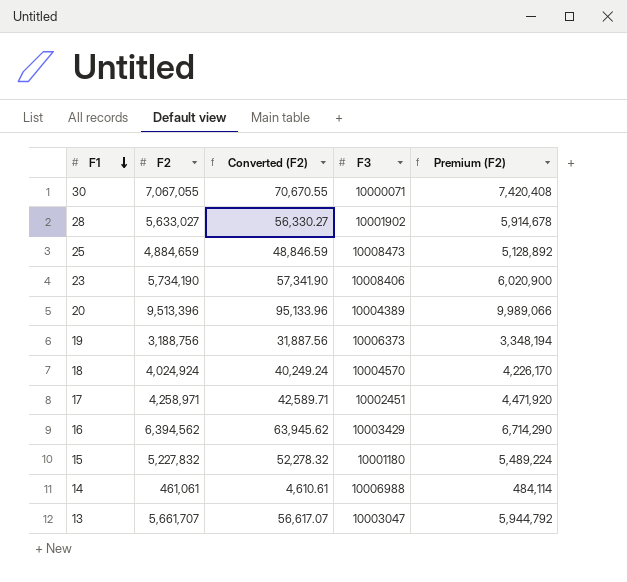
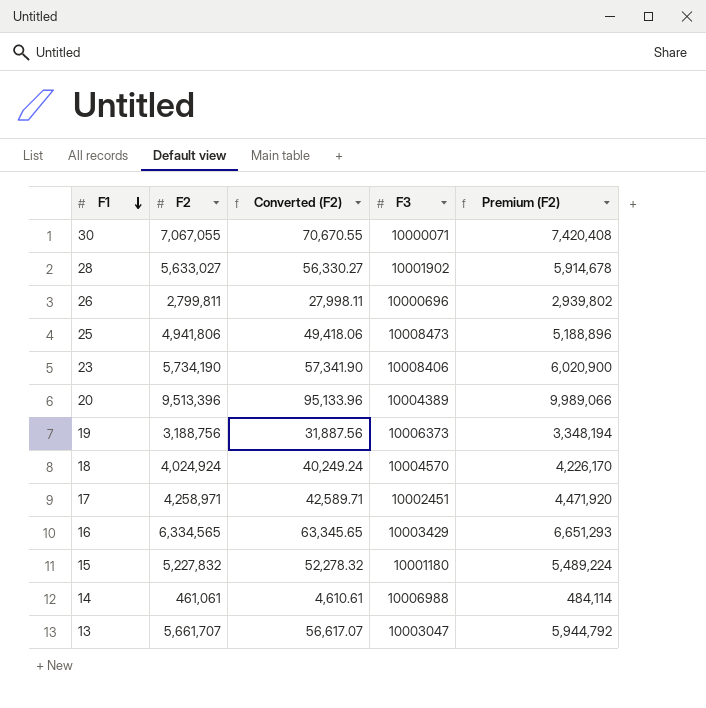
row 26: none -> 2,799,811 | 27,998.11 | 10000696 | 2,939,802
25 | F2: 4,884,659 -> 4,941,806
25 | Converted (F2): 48,846.59 -> 49,418.06
25 | Premium (F2): 5,128,892 -> 5,188,896
16 | F2: 6,394,562 -> 6,334,565
16 | Converted (F2): 63,945.62 -> 63,345.65
16 | Premium (F2): 6,714,290 -> 6,651,293

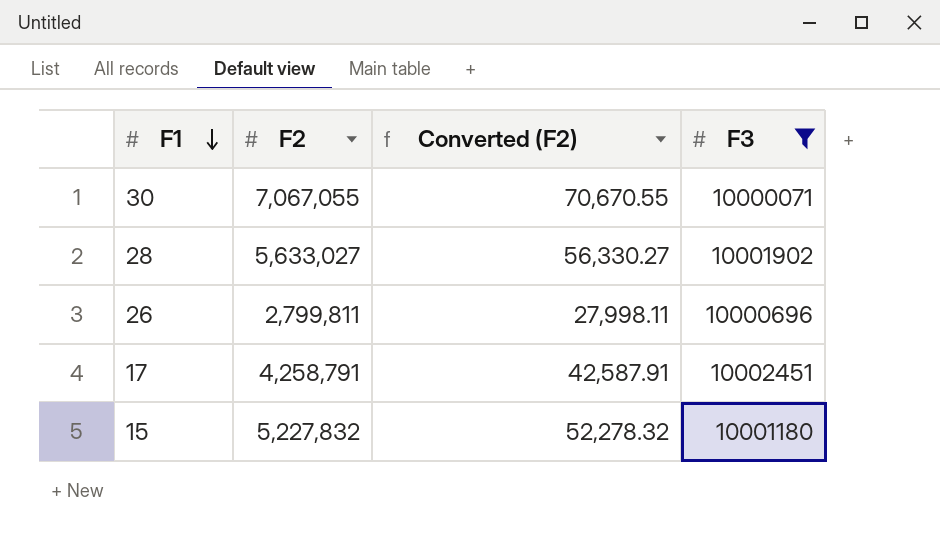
filter: none -> F3 <= 10002451
column Premium (F2) | formula: [F2] * 1.05 -> none
17 | F2: 4,258,971 -> 4,258,791
17 | Converted (F2): 42,589.71 -> 42,587.91

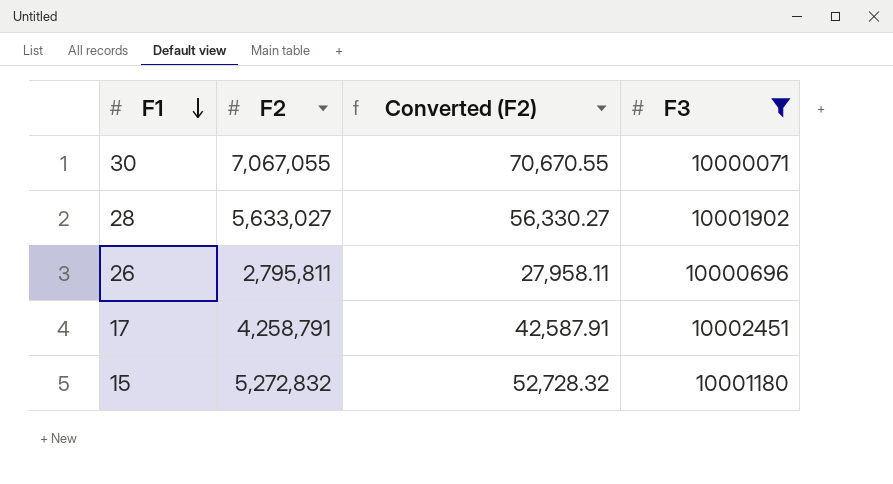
26 | F2: 2,799,811 -> 2,795,811
26 | Converted (F2): 27,998.11 -> 27,958.11
15 | F2: 5,227,832 -> 5,272,832
15 | Converted (F2): 52,278.32 -> 52,728.32

